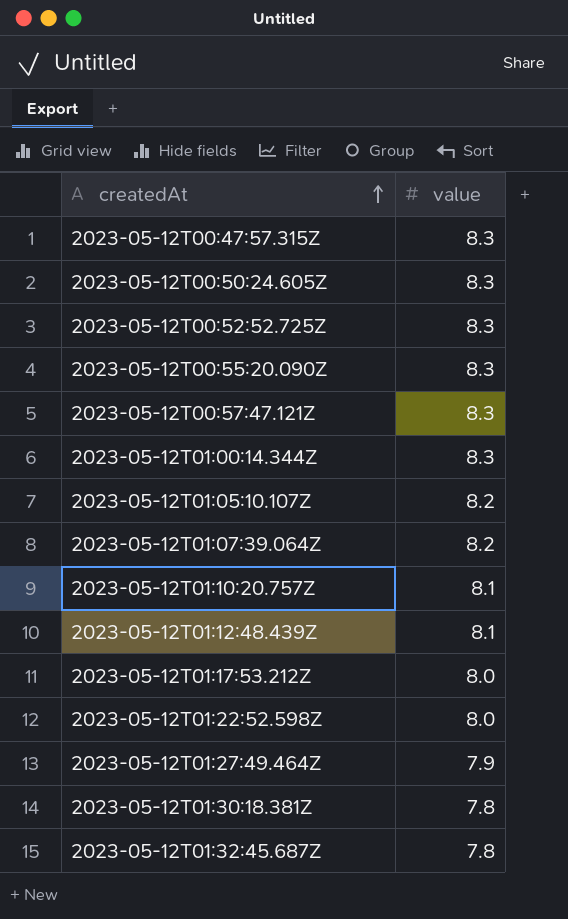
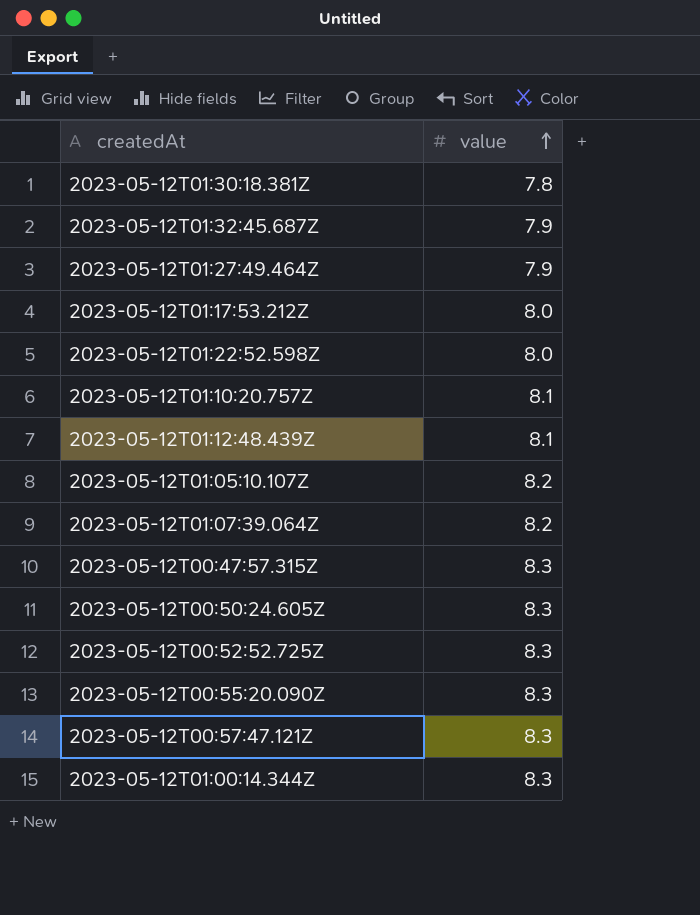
row order: createdAt ascending -> value ascending
2023-05-12T01:32:45.687Z | value: 7.8 -> 7.9

